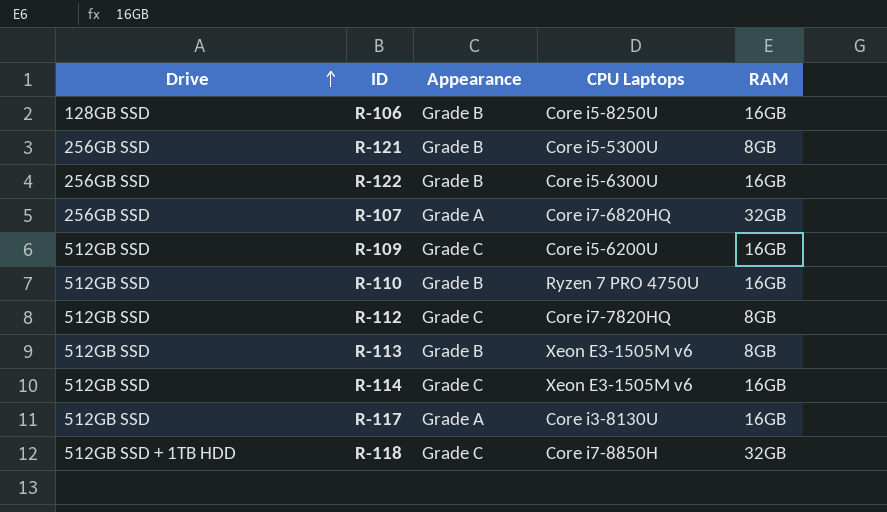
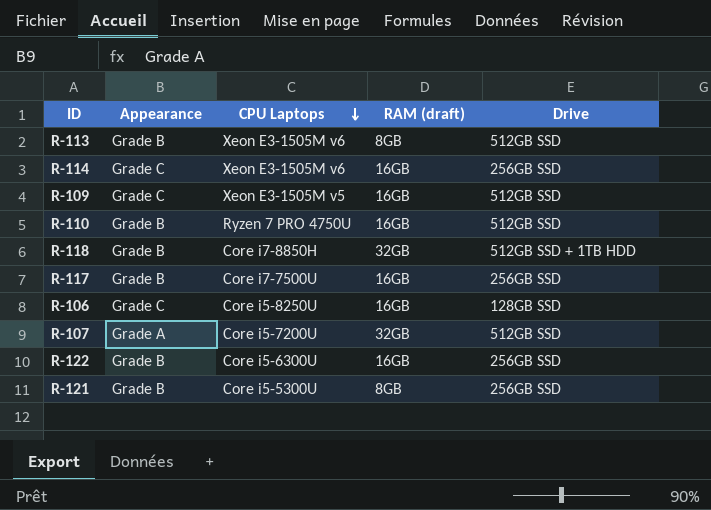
row order: Drive ascending -> CPU Laptops descending
column name: RAM -> RAM (draft)
column Drive | position: 1 -> 5
row R-112: 512GB SSD | Grade C | Core i7-7820HQ | 8GB -> none
R-114 | Drive: 512GB SSD -> 256GB SSD
R-109 | CPU Laptops: Core i5-6200U -> Xeon E3-1505M v5
R-118 | Appearance: Grade C -> Grade B
R-117 | Appearance: Grade A -> Grade B
R-117 | CPU Laptops: Core i3-8130U -> Core i7-7500U
R-117 | Drive: 512GB SSD -> 256GB SSD
R-106 | Appearance: Grade B -> Grade C
R-107 | CPU Laptops: Core i7-6820HQ -> Core i5-7200U
R-107 | Drive: 256GB SSD -> 512GB SSD

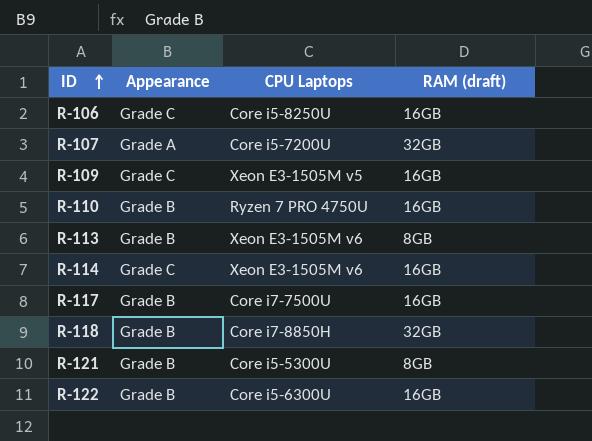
row order: CPU Laptops descending -> ID ascending
column Drive | position: 5 -> none

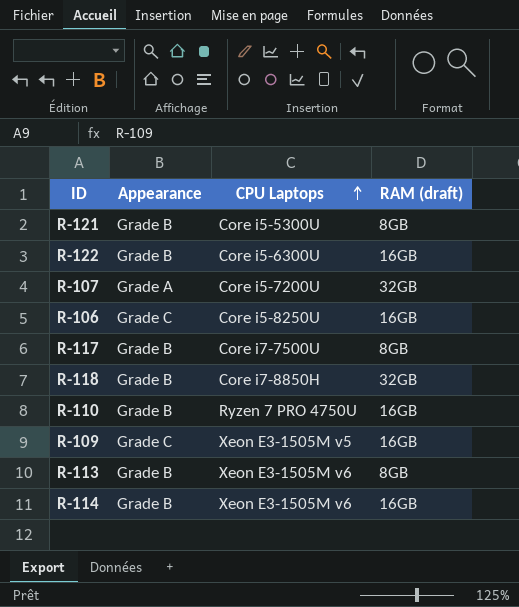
row order: ID ascending -> CPU Laptops ascending
R-117 | RAM (draft): 16GB -> 8GB
R-114 | Appearance: Grade C -> Grade B

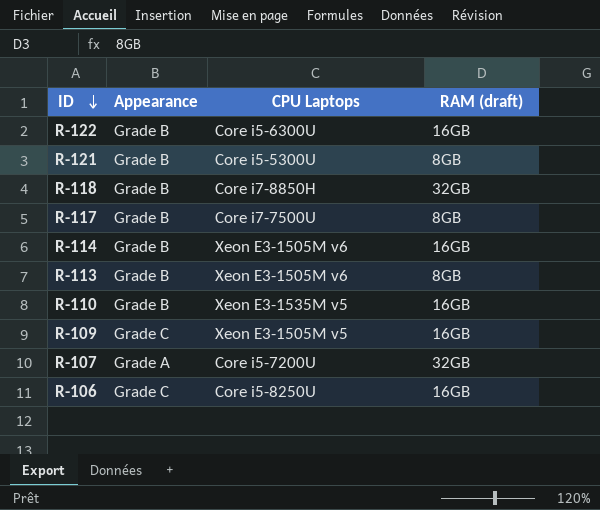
row order: CPU Laptops ascending -> ID descending
R-110 | CPU Laptops: Ryzen 7 PRO 4750U -> Xeon E3-1535M v5

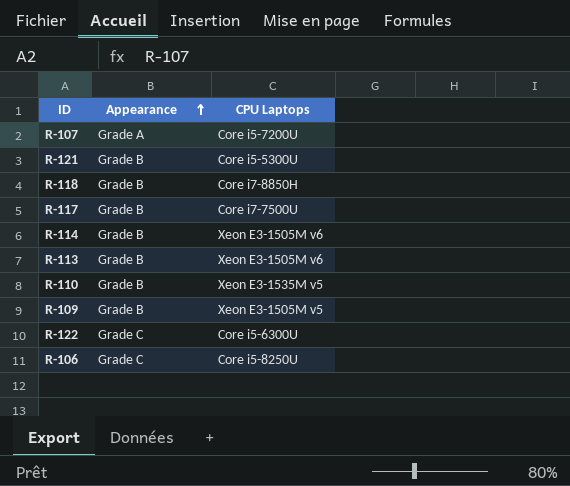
row order: ID descending -> Appearance ascending
column RAM (draft) | position: 4 -> none
R-109 | Appearance: Grade C -> Grade B
R-122 | Appearance: Grade B -> Grade C

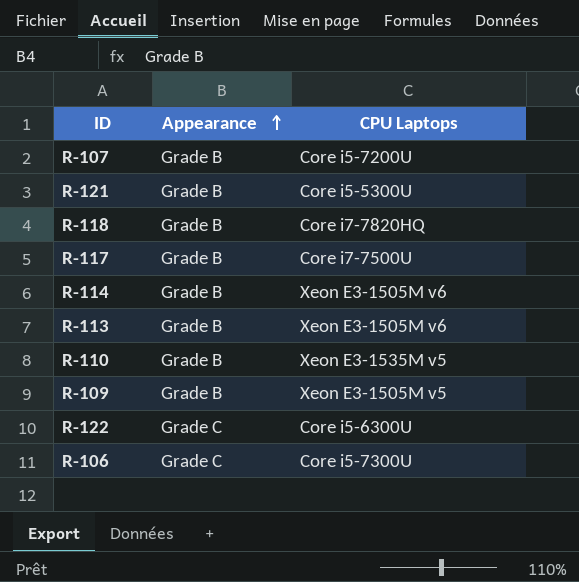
R-107 | Appearance: Grade A -> Grade B
R-118 | CPU Laptops: Core i7-8850H -> Core i7-7820HQ
R-106 | CPU Laptops: Core i5-8250U -> Core i5-7300U

